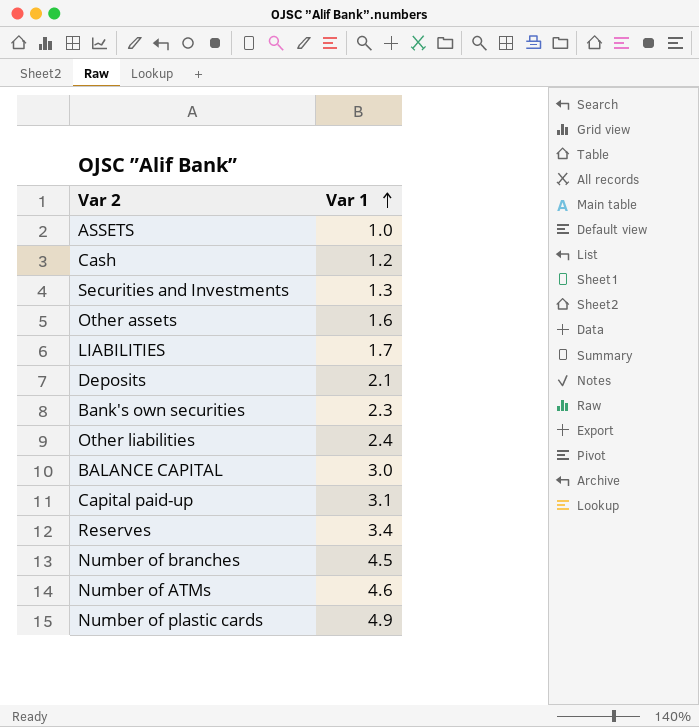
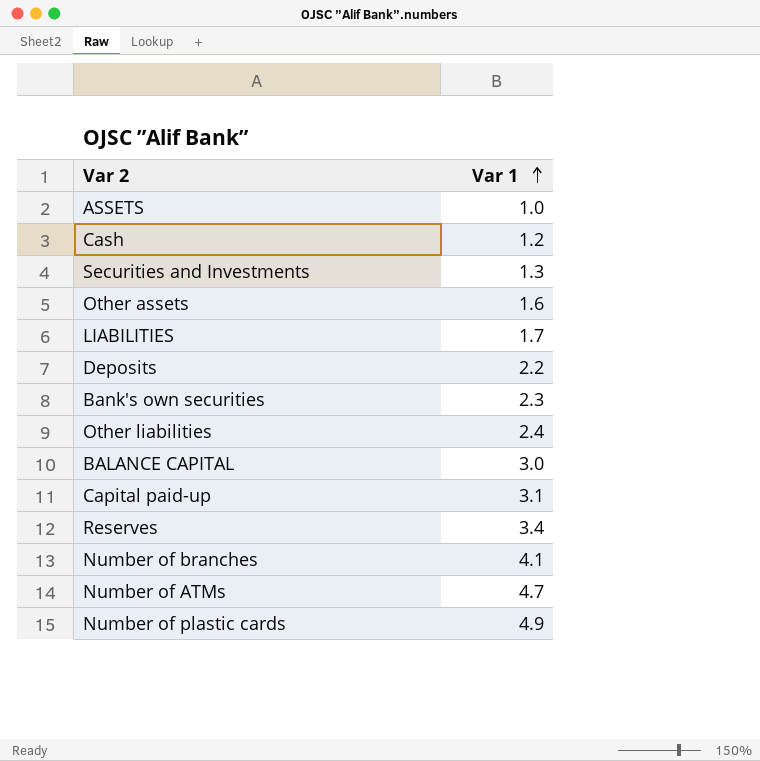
Deposits | Var 1: 2.1 -> 2.2
Number of branches | Var 1: 4.5 -> 4.1
Number of ATMs | Var 1: 4.6 -> 4.7

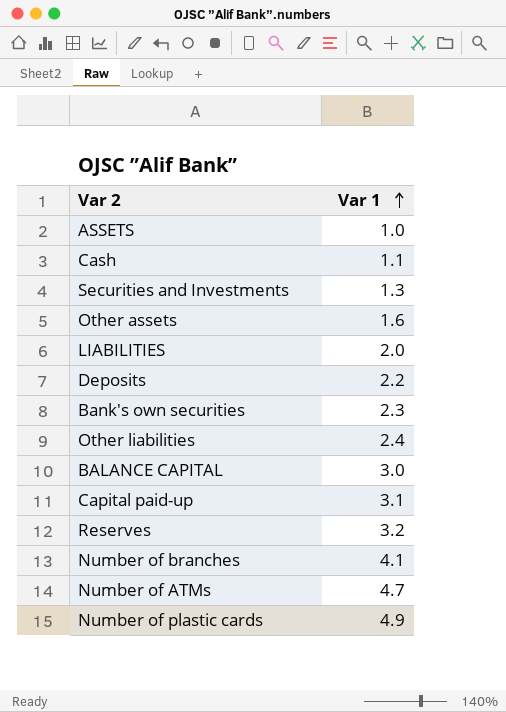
Cash | Var 1: 1.2 -> 1.1
LIABILITIES | Var 1: 1.7 -> 2.0
Reserves | Var 1: 3.4 -> 3.2

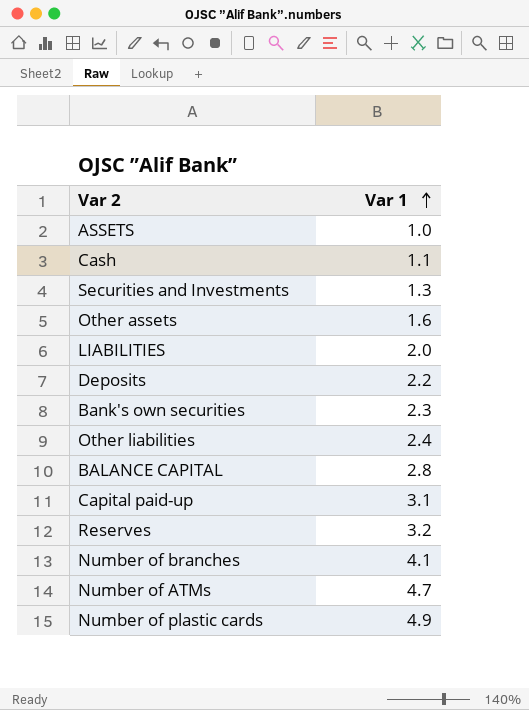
BALANCE СAPITAL | Var 1: 3.0 -> 2.8

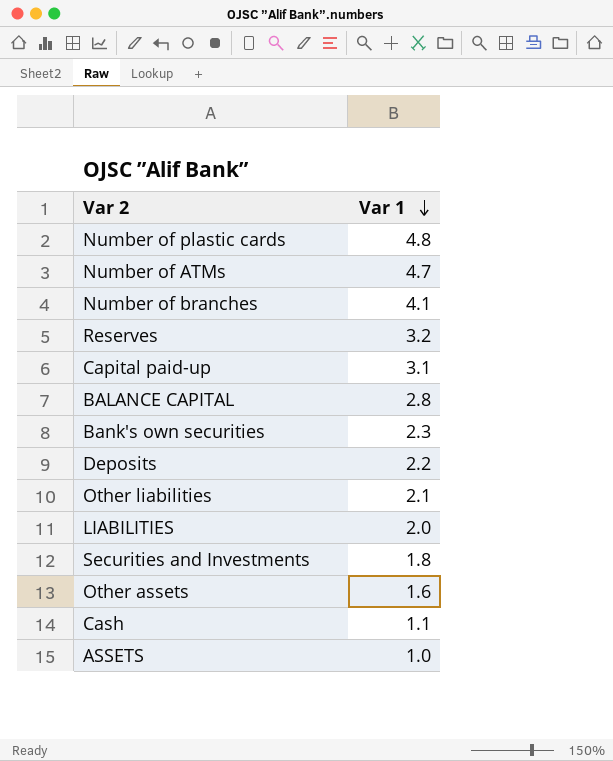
row order: Var 1 ascending -> Var 1 descending
Number of plastic cards | Var 1: 4.9 -> 4.8
Other liabilities | Var 1: 2.4 -> 2.1
Securities and Investments | Var 1: 1.3 -> 1.8

